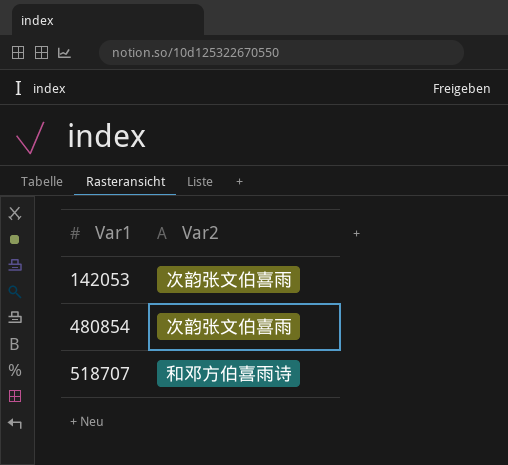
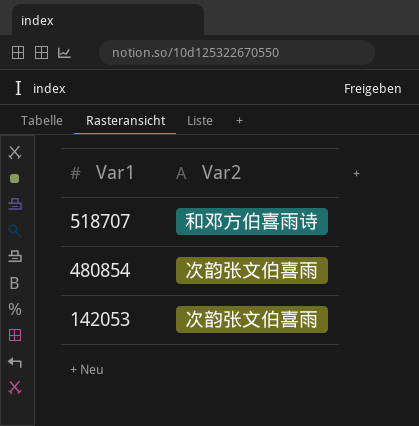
row order: Var1 ascending -> Var1 descending

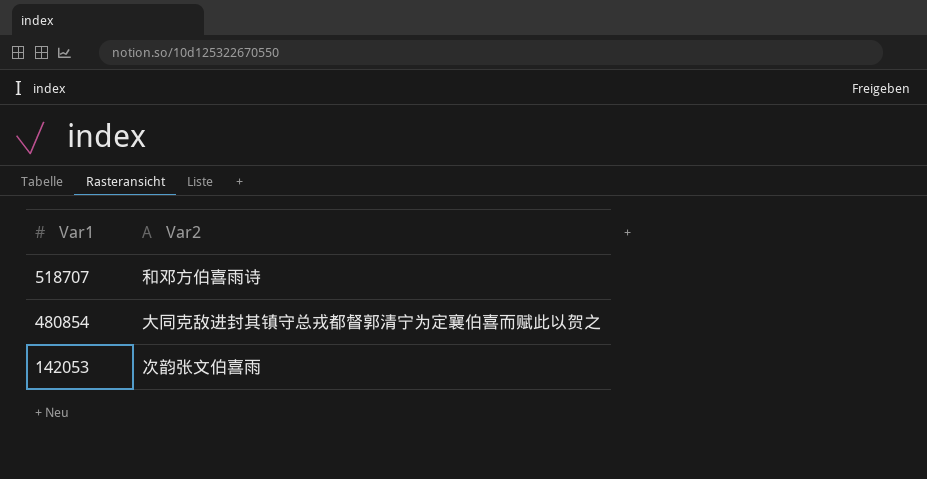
480854 | Var2: 次韵张文伯喜雨 -> 大同克敌进封其镇守总戎都督郭清宁为定襄伯喜而赋此以贺之

